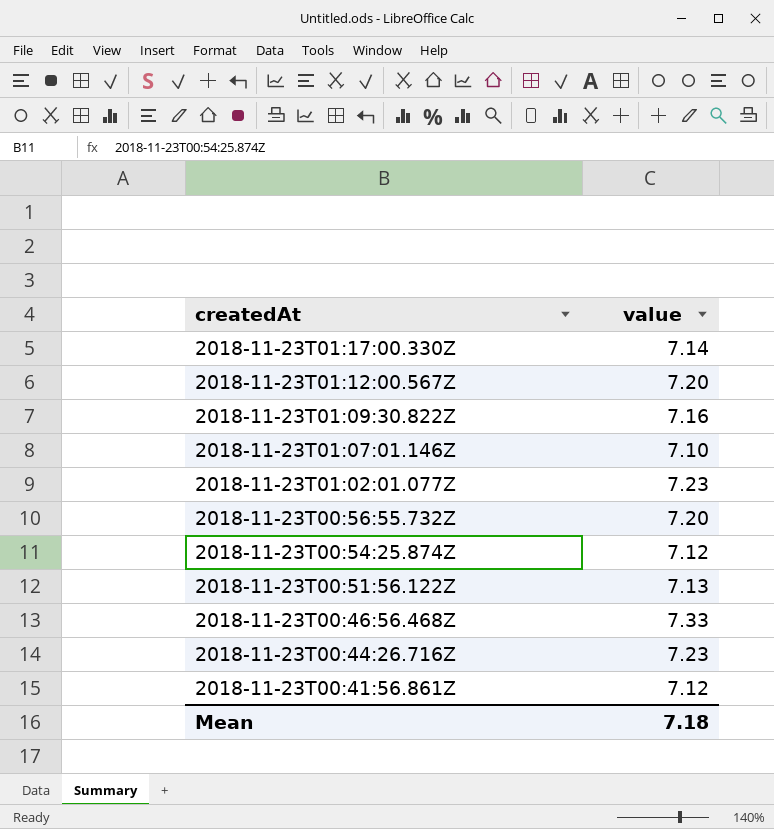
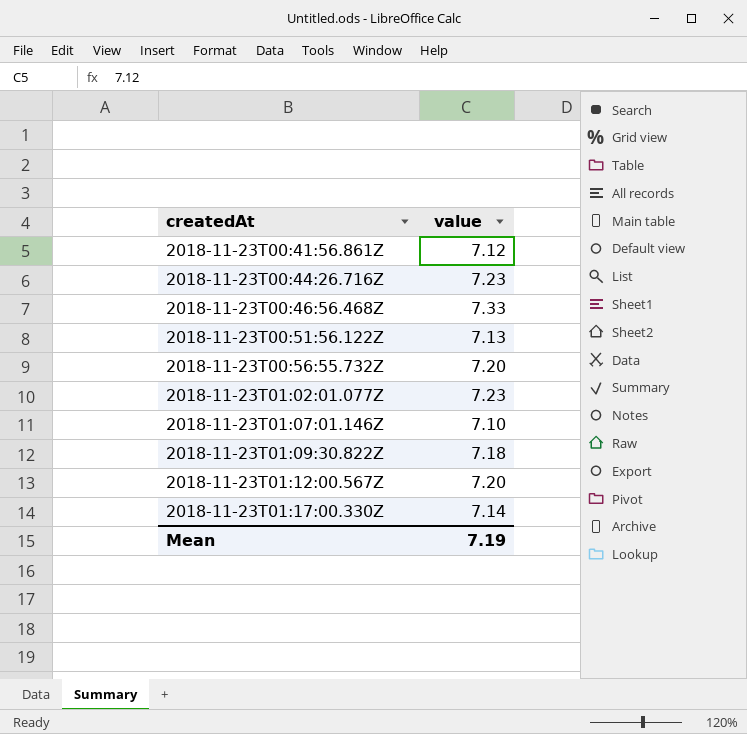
row order: createdAt descending -> createdAt ascending
row 2018-11-23T00:54:25.874Z: 7.12 -> none
2018-11-23T01:09:30.822Z | value: 7.16 -> 7.18
Mean | value: 7.18 -> 7.19

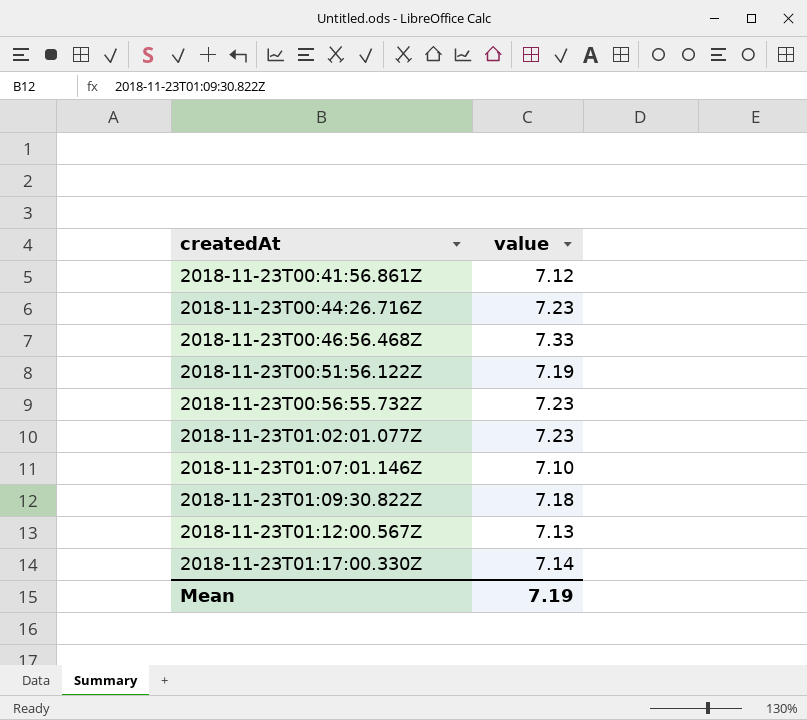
2018-11-23T00:51:56.122Z | value: 7.13 -> 7.19
2018-11-23T00:56:55.732Z | value: 7.20 -> 7.23
2018-11-23T01:12:00.567Z | value: 7.20 -> 7.13

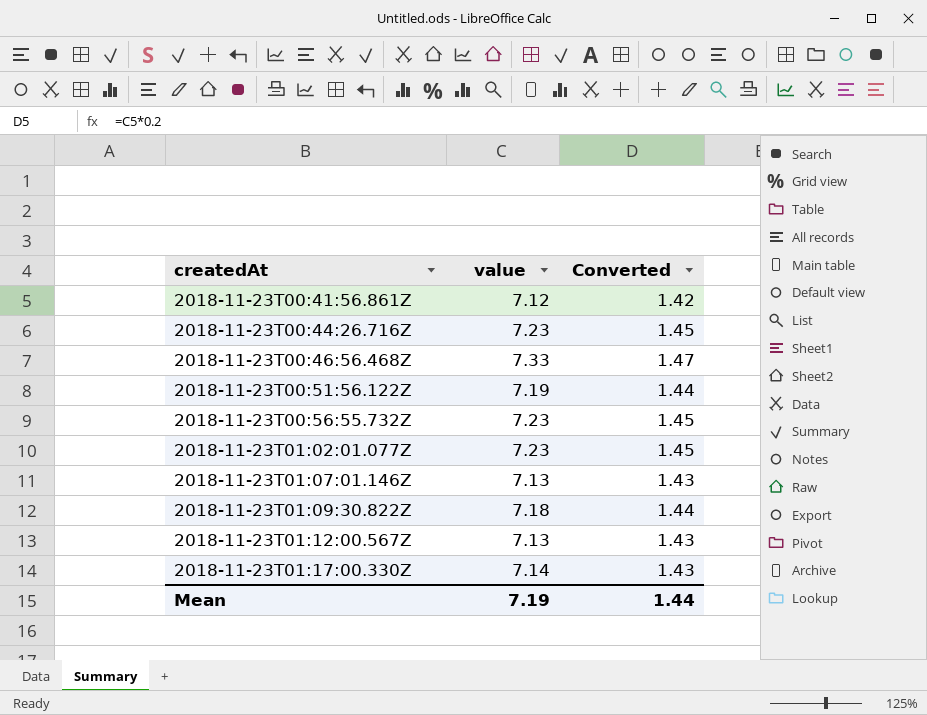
column Converted | formula: none -> [value] * 0.2
2018-11-23T01:07:01.146Z | value: 7.10 -> 7.13

